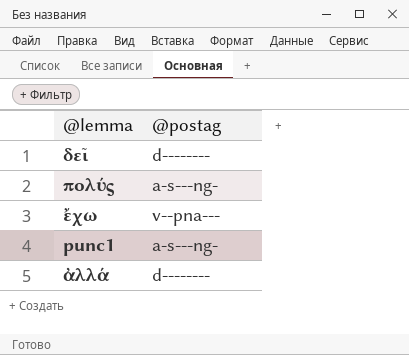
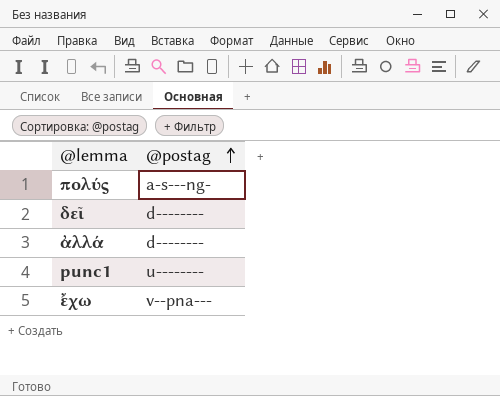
row order: none -> @postag ascending
punc1 | @postag: a-s---ng- -> u--------

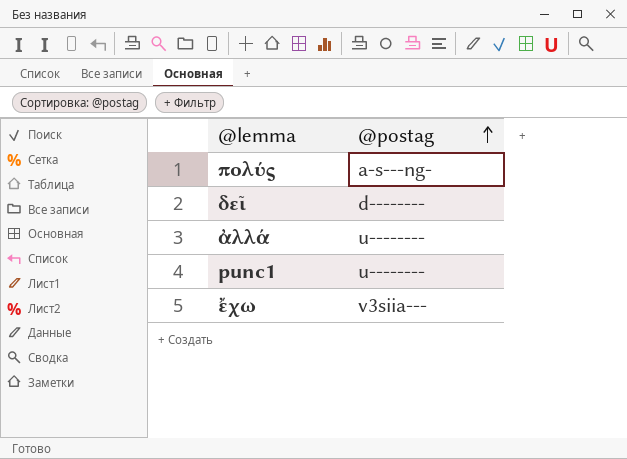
ἀλλά | @postag: d-------- -> u--------
ἔχω | @postag: v--pna--- -> v3siia---

